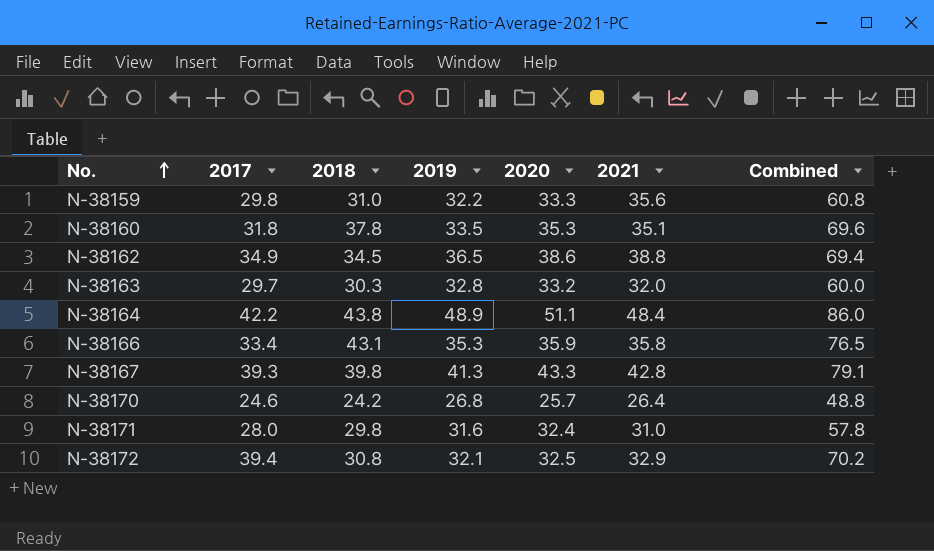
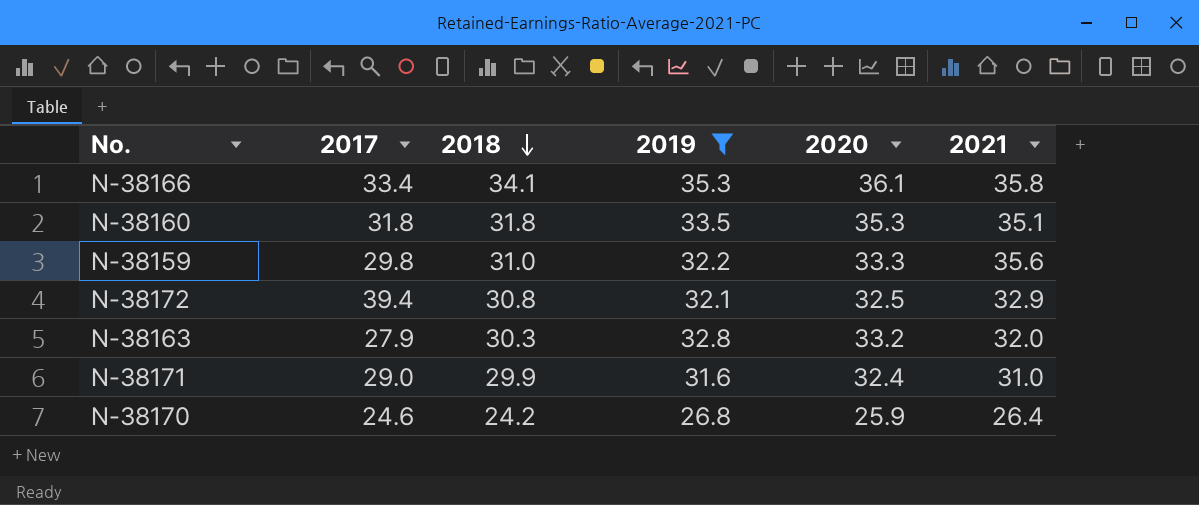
filter: none -> 2019 <= 35.3
row order: No. ascending -> 2018 descending
column Combined | formula: [2017] + [2018] -> none
N-38166 | 2018: 43.1 -> 34.1
N-38166 | 2020: 35.9 -> 36.1
N-38160 | 2018: 37.8 -> 31.8
N-38163 | 2017: 29.7 -> 27.9
N-38171 | 2017: 28.0 -> 29.0
N-38171 | 2018: 29.8 -> 29.9
N-38170 | 2020: 25.7 -> 25.9

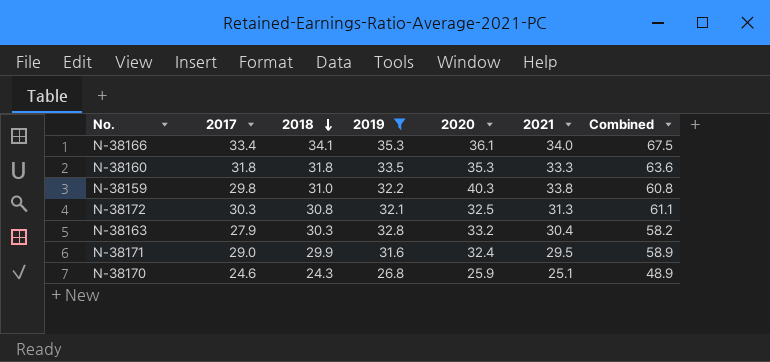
column Combined | formula: none -> [2017] + [2018]
N-38166 | 2021: 35.8 -> 34.0
N-38160 | 2021: 35.1 -> 33.3
N-38159 | 2020: 33.3 -> 40.3
N-38159 | 2021: 35.6 -> 33.8
N-38172 | 2017: 39.4 -> 30.3
N-38172 | 2021: 32.9 -> 31.3
N-38163 | 2021: 32.0 -> 30.4
N-38171 | 2021: 31.0 -> 29.5
N-38170 | 2018: 24.2 -> 24.3
N-38170 | 2021: 26.4 -> 25.1

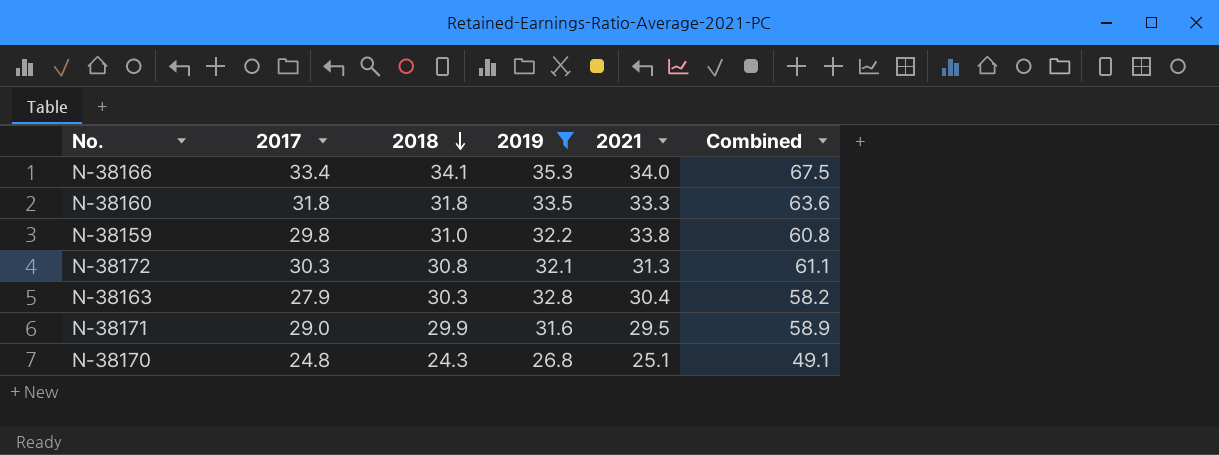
column 2020 | position: 5 -> none
N-38170 | 2017: 24.6 -> 24.8
N-38170 | Combined: 48.9 -> 49.1

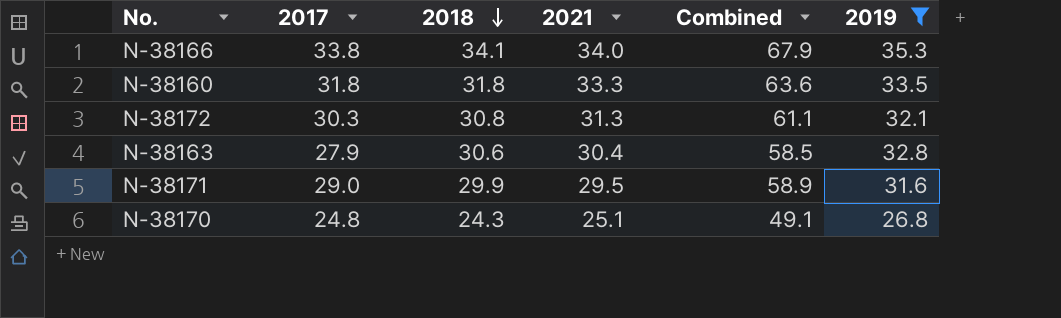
column 2019 | position: 4 -> 6
row N-38159: 29.8 | 31.0 | 32.2 | 33.8 | 60.8 -> none
N-38166 | 2017: 33.4 -> 33.8
N-38166 | Combined: 67.5 -> 67.9
N-38163 | 2018: 30.3 -> 30.6
N-38163 | Combined: 58.2 -> 58.5

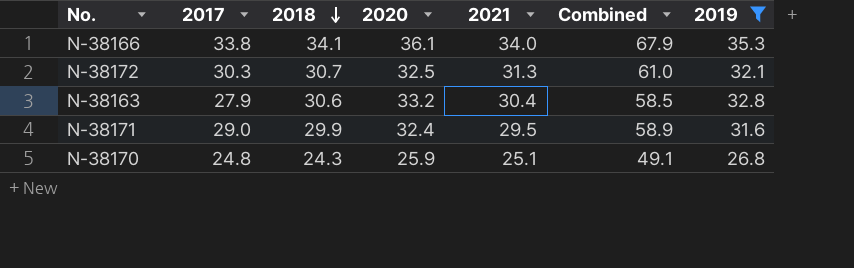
column 2020 | position: none -> 4
row N-38160: 31.8 | 31.8 | 33.3 | 63.6 | 33.5 -> none
N-38172 | 2018: 30.8 -> 30.7
N-38172 | Combined: 61.1 -> 61.0

